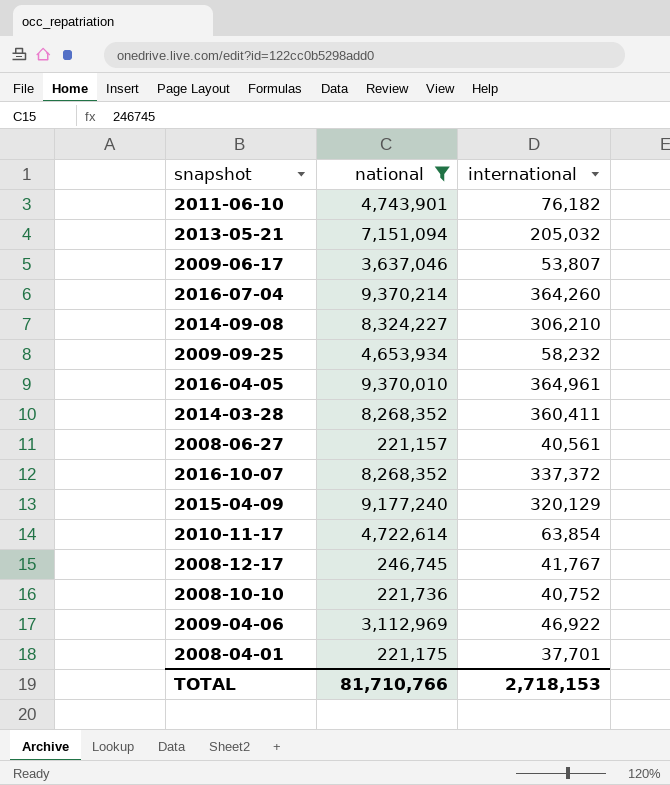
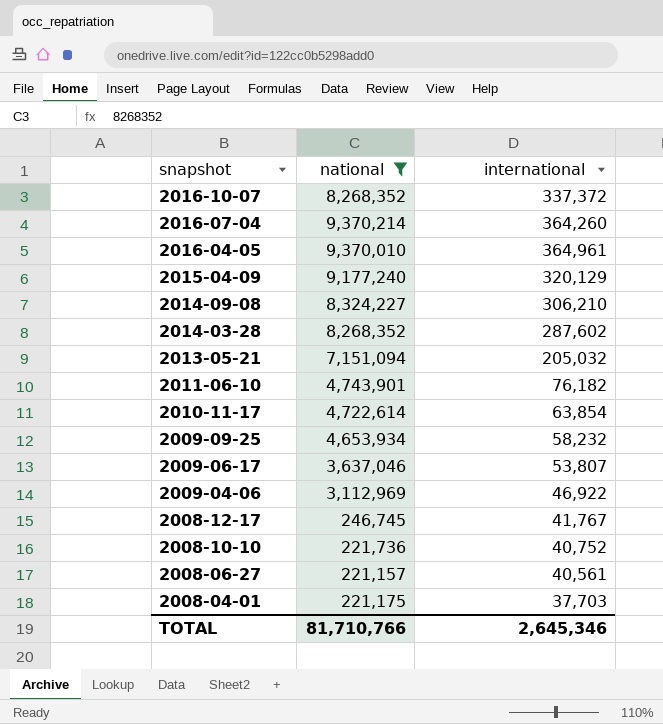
row order: none -> snapshot descending
2014-03-28 | international: 360,411 -> 287,602
2008-04-01 | international: 37,701 -> 37,703
TOTAL | international: 2,718,153 -> 2,645,346

